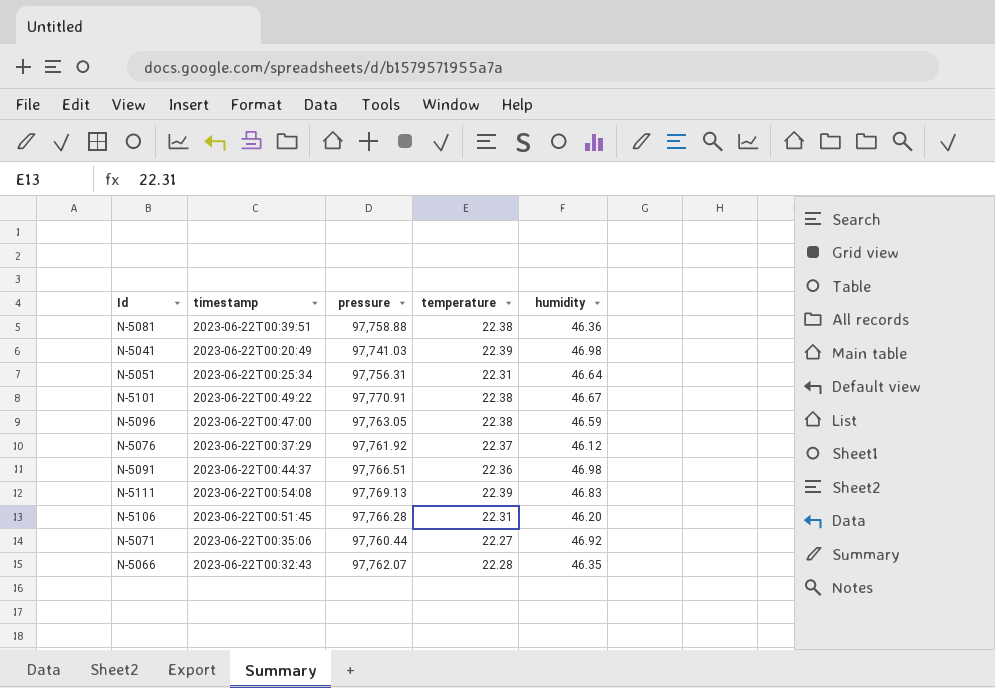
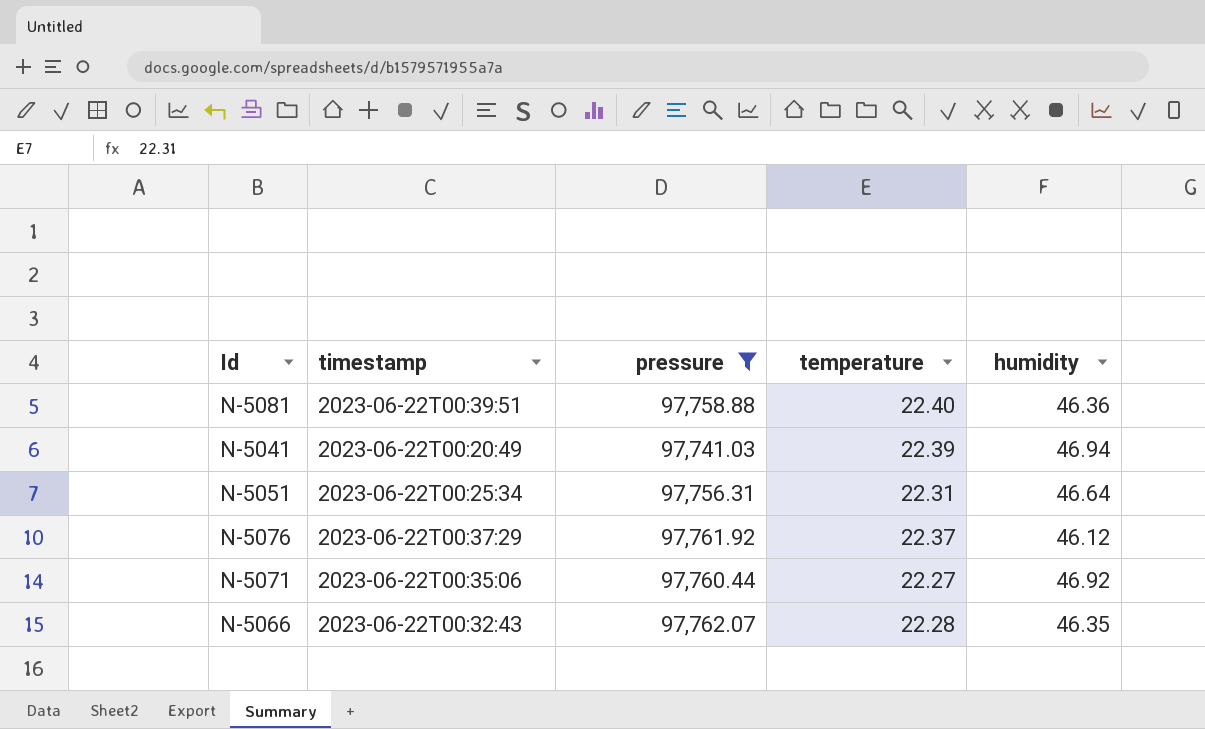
filter: none -> pressure <= 97,762.07
N-5081 | temperature: 22.38 -> 22.40
N-5041 | humidity: 46.98 -> 46.94

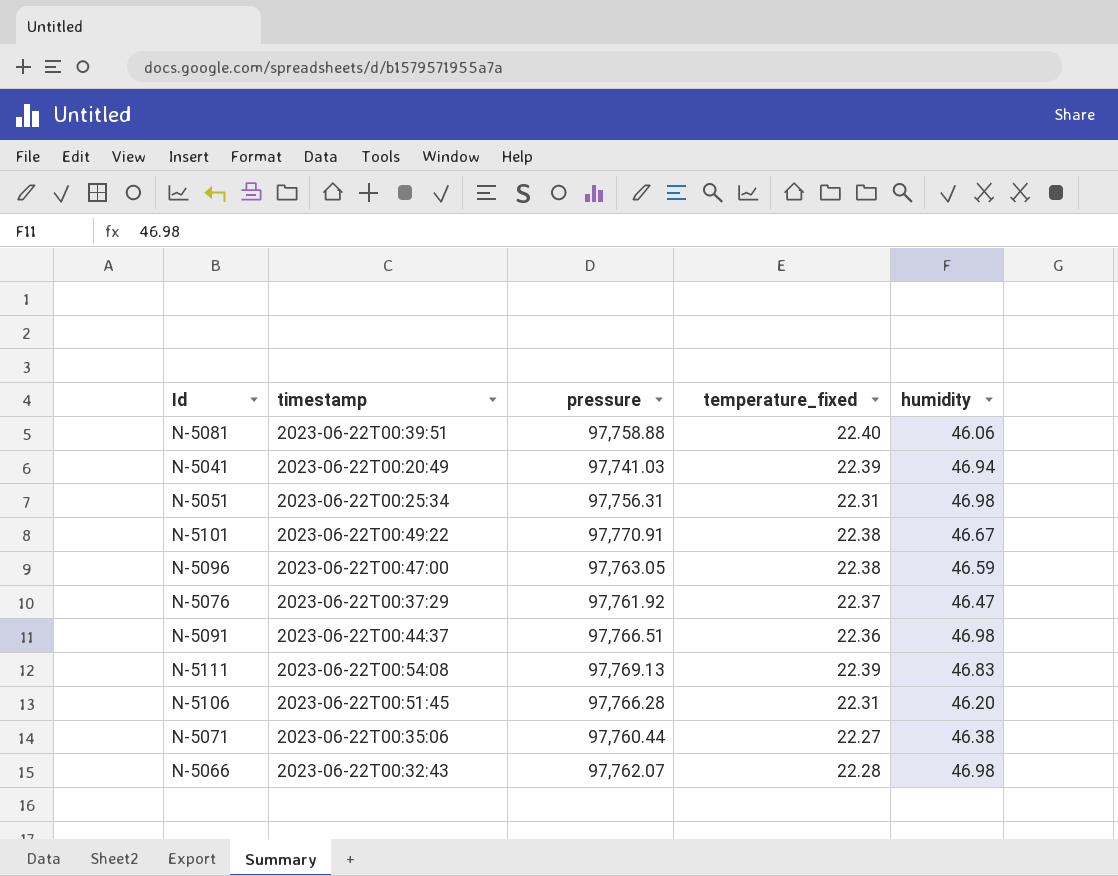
filter: pressure <= 97,762.07 -> none
column name: temperature -> temperature_fixed
N-5081 | humidity: 46.36 -> 46.06
N-5051 | humidity: 46.64 -> 46.98
N-5076 | humidity: 46.12 -> 46.47
N-5071 | humidity: 46.92 -> 46.38
N-5066 | humidity: 46.35 -> 46.98

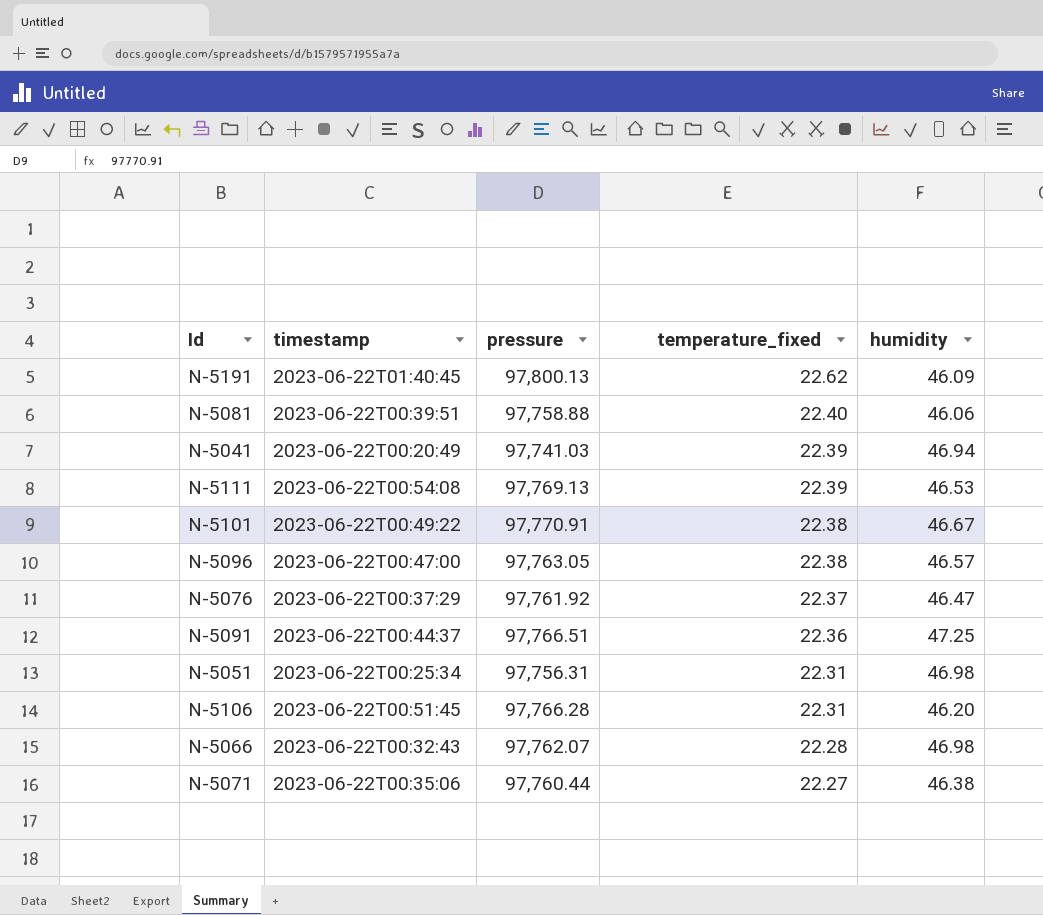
row order: none -> temperature_fixed descending
row N-5191: none -> 2023-06-22T01:40:45 | 97,800.13 | 22.62 | 46.09
N-5111 | humidity: 46.83 -> 46.53
N-5096 | humidity: 46.59 -> 46.57
N-5091 | humidity: 46.98 -> 47.25

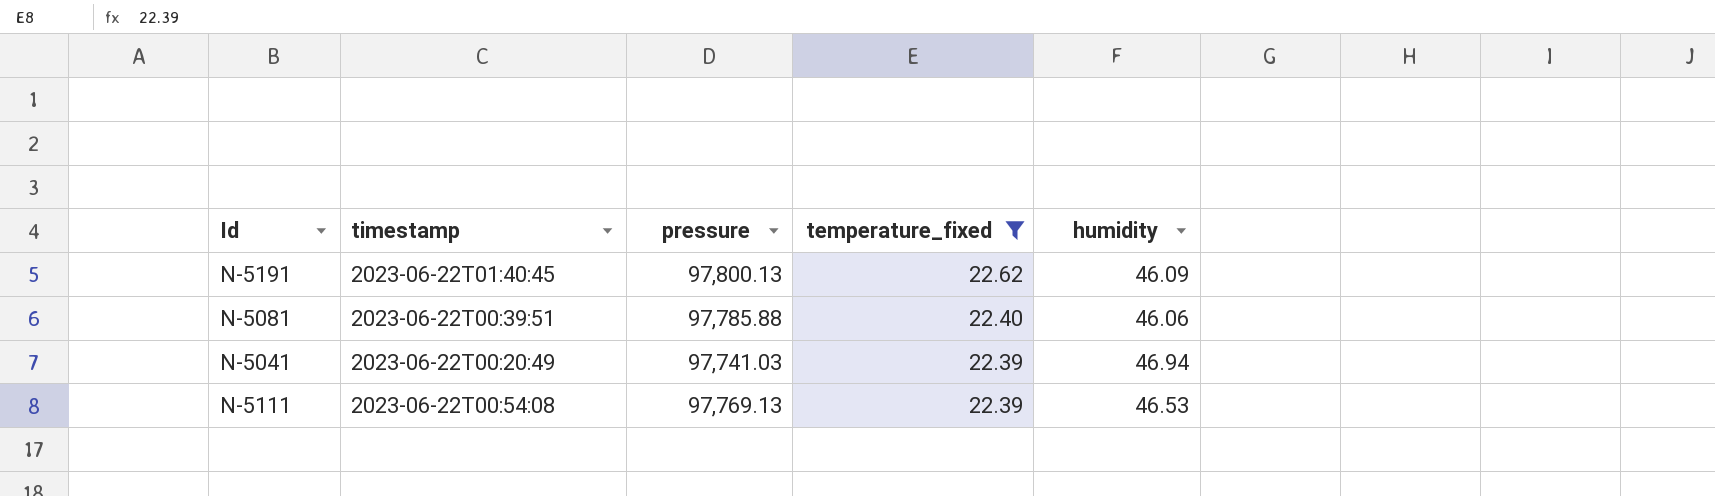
filter: none -> temperature_fixed >= 22.39
N-5081 | pressure: 97,758.88 -> 97,785.88

